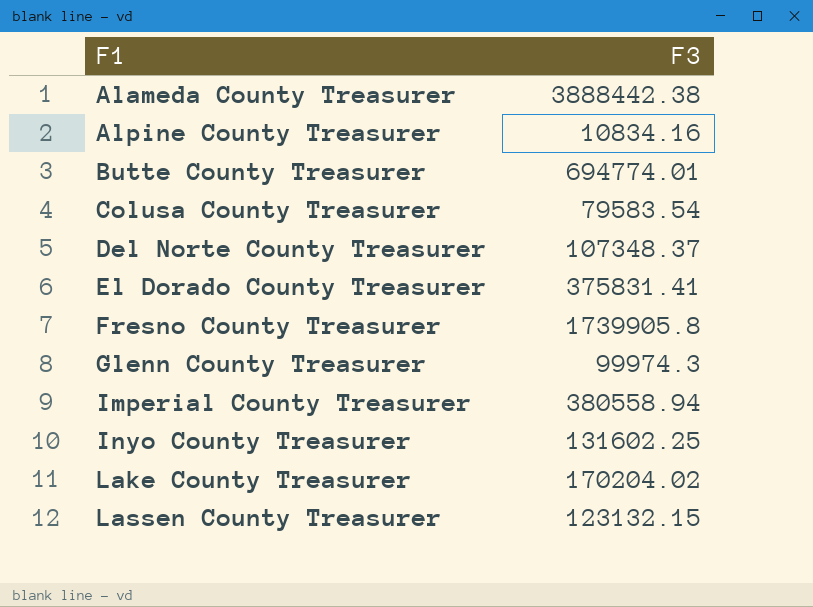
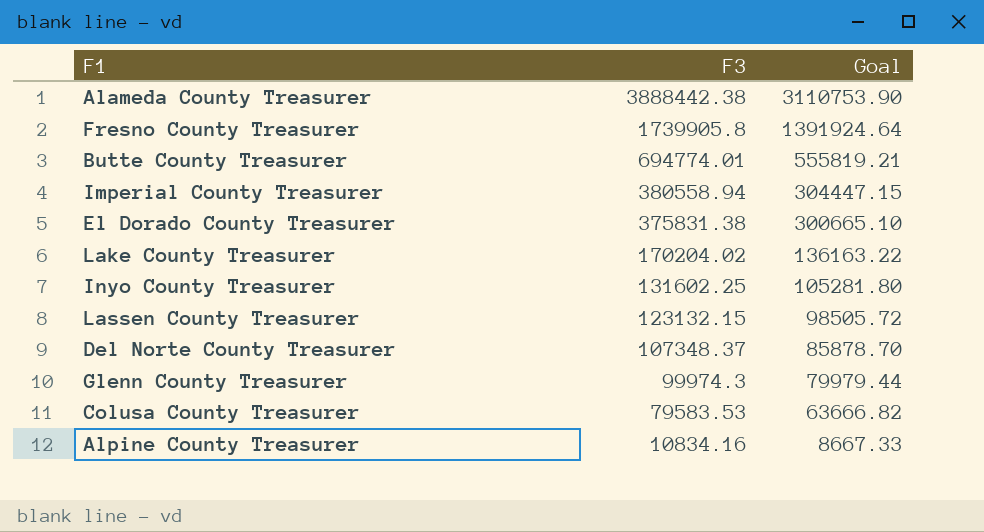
row order: F1 ascending -> F3 descending
column Goal | formula: none -> [F3] * 0.8
El Dorado County Treasurer | F3: 375831.41 -> 375831.38
Colusa County Treasurer | F3: 79583.54 -> 79583.53

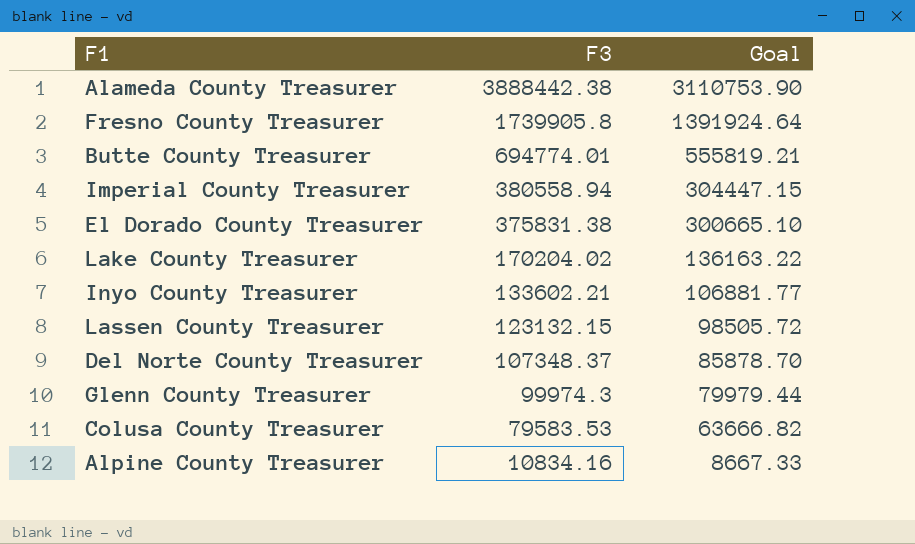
Inyo County Treasurer | F3: 131602.25 -> 133602.21
Inyo County Treasurer | Goal: 105281.80 -> 106881.77

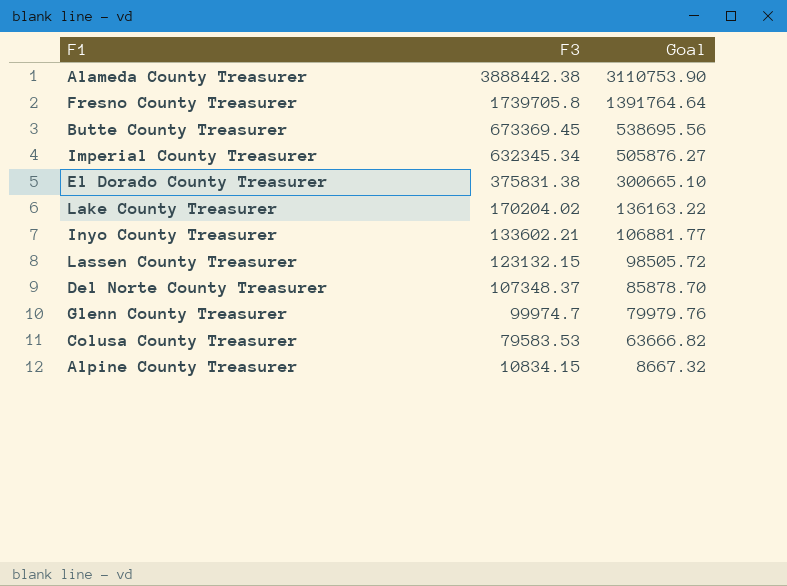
Fresno County Treasurer | F3: 1739905.8 -> 1739705.8
Fresno County Treasurer | Goal: 1391924.64 -> 1391764.64
Butte County Treasurer | F3: 694774.01 -> 673369.45
Butte County Treasurer | Goal: 555819.21 -> 538695.56
Imperial County Treasurer | F3: 380558.94 -> 632345.34
Imperial County Treasurer | Goal: 304447.15 -> 505876.27
Glenn County Treasurer | F3: 99974.3 -> 99974.7
Glenn County Treasurer | Goal: 79979.44 -> 79979.76
Alpine County Treasurer | F3: 10834.16 -> 10834.15
Alpine County Treasurer | Goal: 8667.33 -> 8667.32

